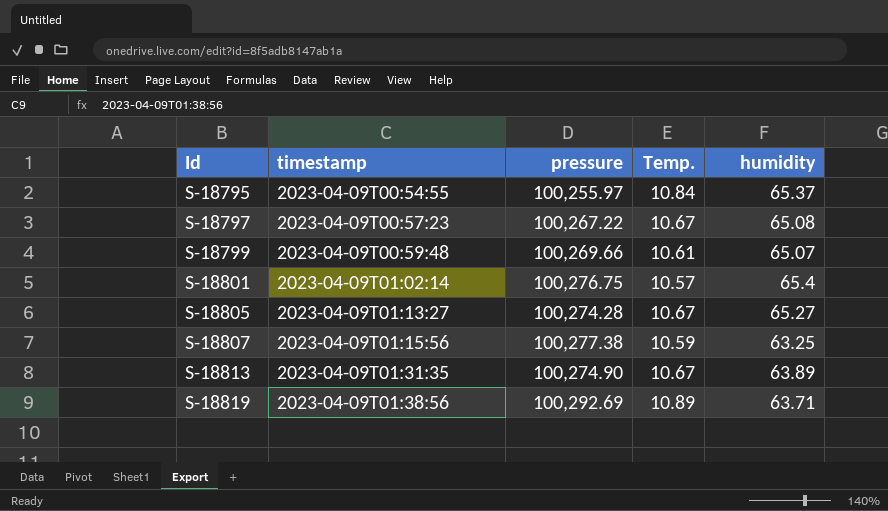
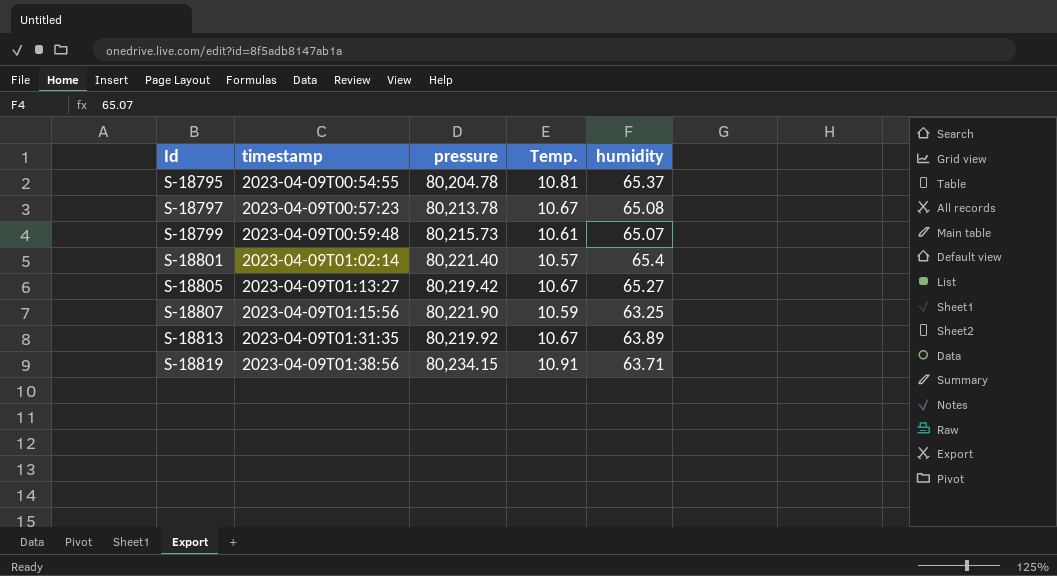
S-18795 | pressure: 100,255.97 -> 80,204.78
S-18795 | Temp.: 10.84 -> 10.81
S-18797 | pressure: 100,267.22 -> 80,213.78
S-18799 | pressure: 100,269.66 -> 80,215.73
S-18801 | pressure: 100,276.75 -> 80,221.40
S-18805 | pressure: 100,274.28 -> 80,219.42
S-18807 | pressure: 100,277.38 -> 80,221.90
S-18813 | pressure: 100,274.90 -> 80,219.92
S-18819 | pressure: 100,292.69 -> 80,234.15
S-18819 | Temp.: 10.89 -> 10.91

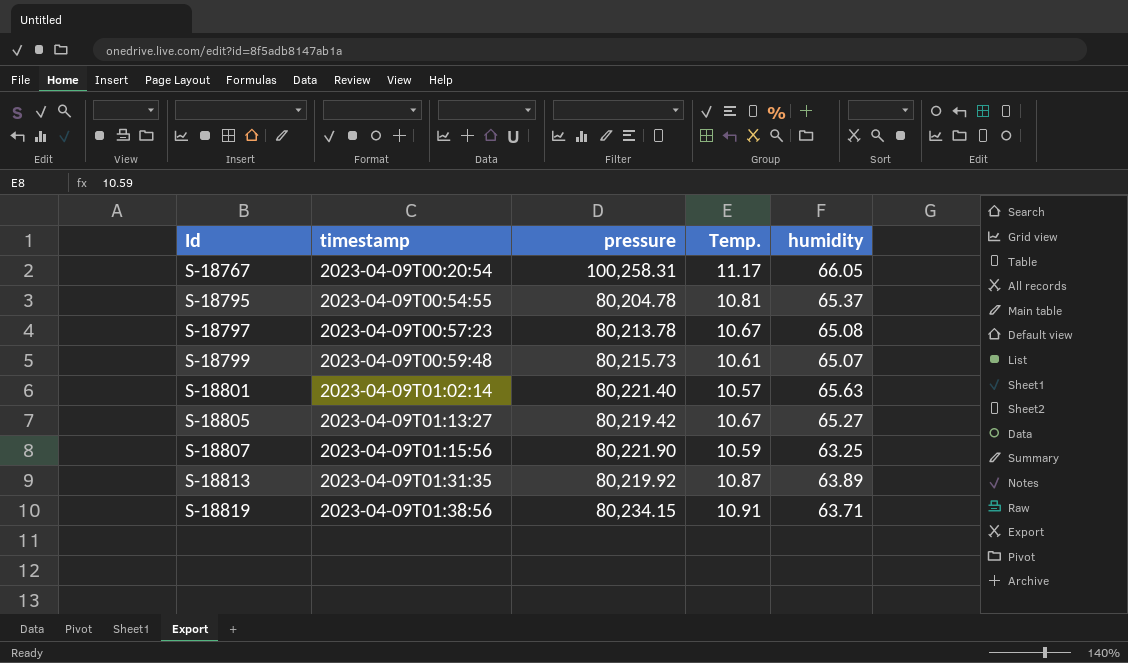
row S-18767: none -> 2023-04-09T00:20:54 | 100,258.31 | 11.17 | 66.05
S-18801 | humidity: 65.4 -> 65.63
S-18813 | Temp.: 10.67 -> 10.87

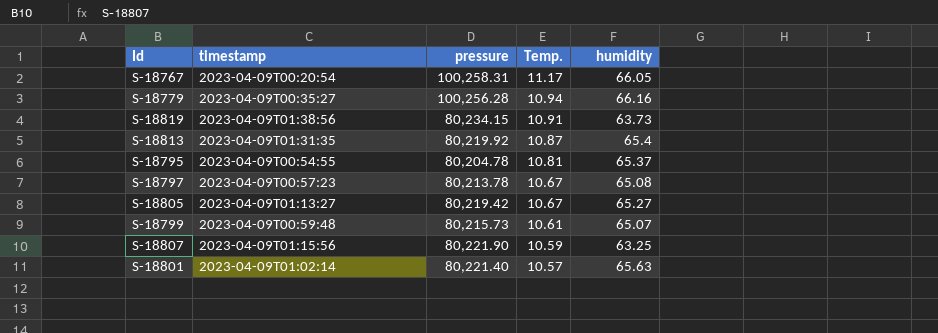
row order: Id ascending -> Temp. descending
row S-18779: none -> 2023-04-09T00:35:27 | 100,256.28 | 10.94 | 66.16
S-18819 | humidity: 63.71 -> 63.73
S-18813 | humidity: 63.89 -> 65.4

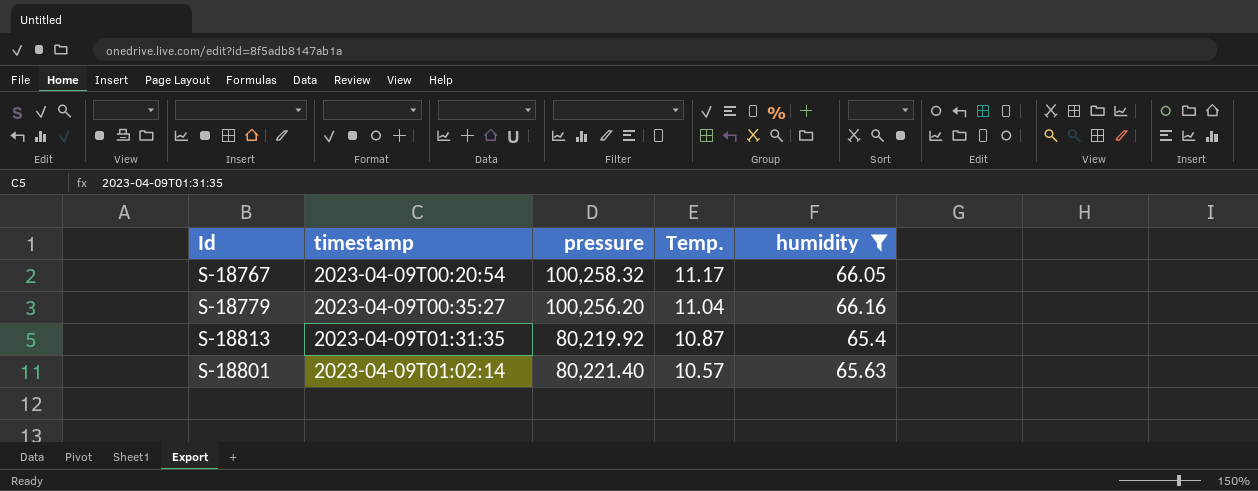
filter: none -> humidity >= 65.4
S-18767 | pressure: 100,258.31 -> 100,258.32
S-18779 | pressure: 100,256.28 -> 100,256.20
S-18779 | Temp.: 10.94 -> 11.04

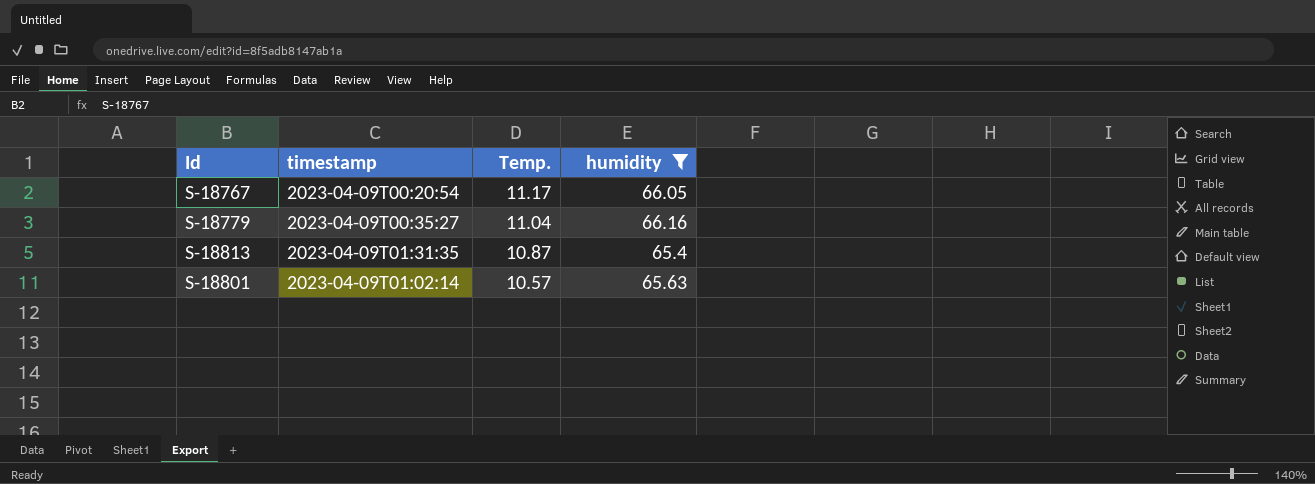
column pressure | position: 3 -> none

